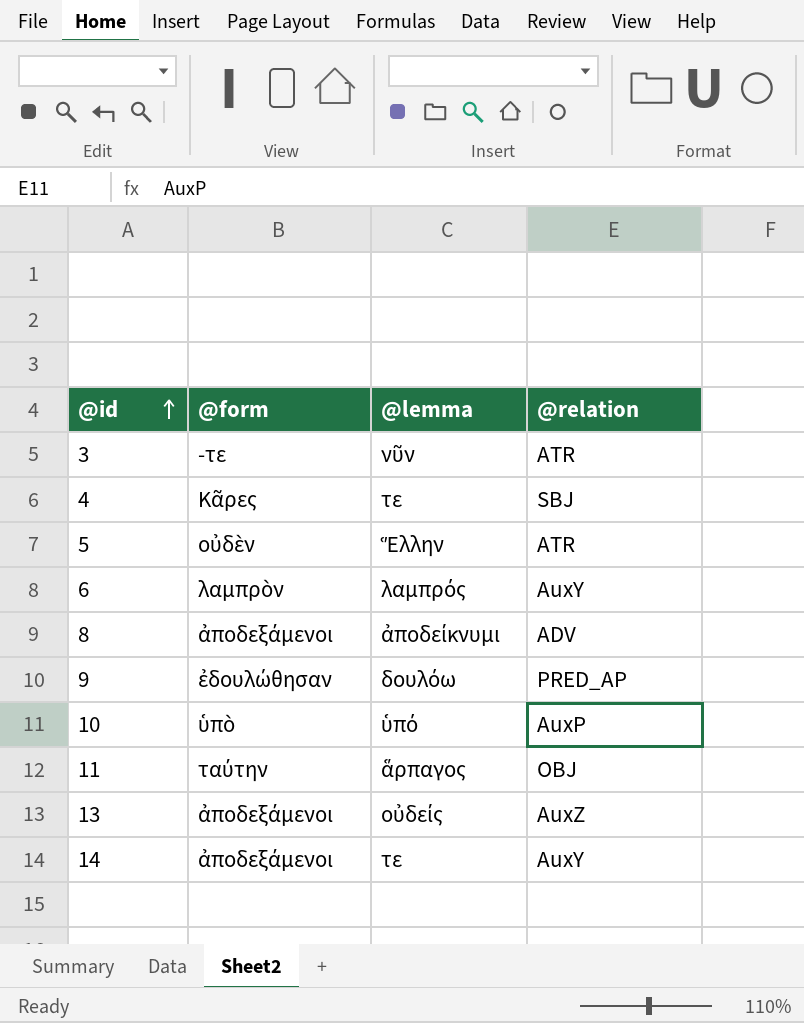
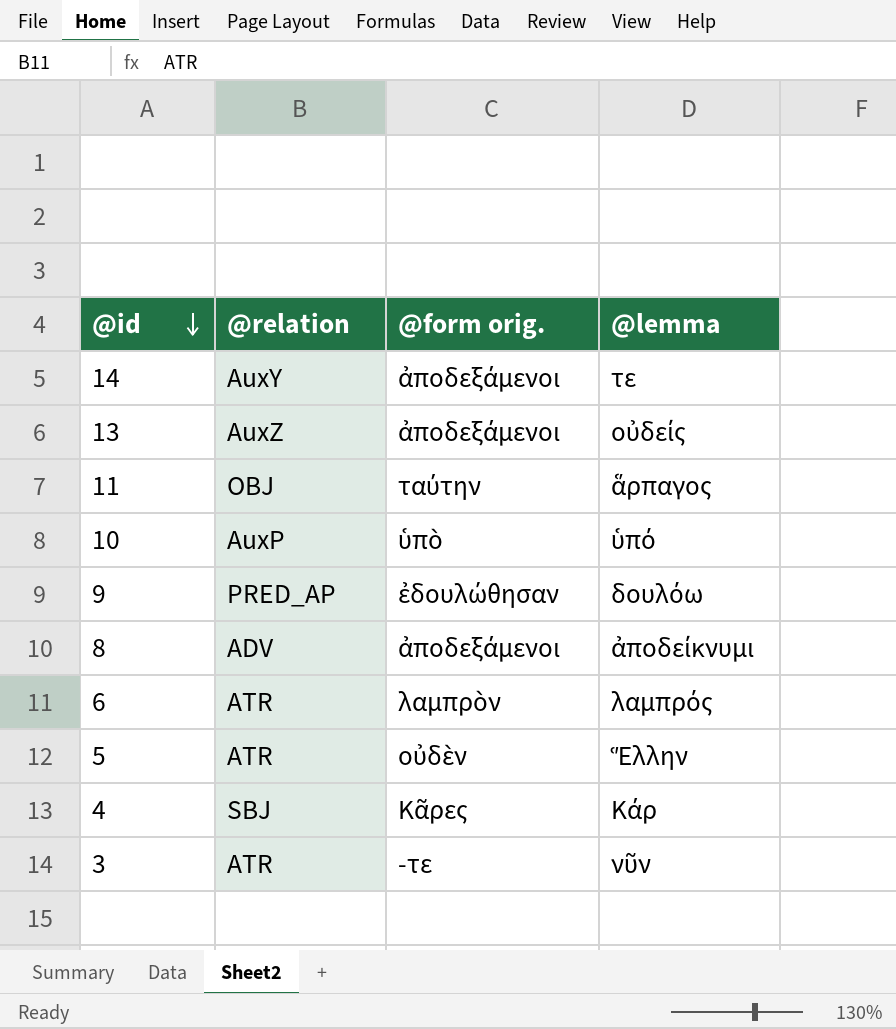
row order: @id ascending -> @id descending
column @relation | position: 4 -> 2
column name: @form -> @form orig.
6 | @relation: AuxY -> ATR
4 | @lemma: τε -> Κάρ

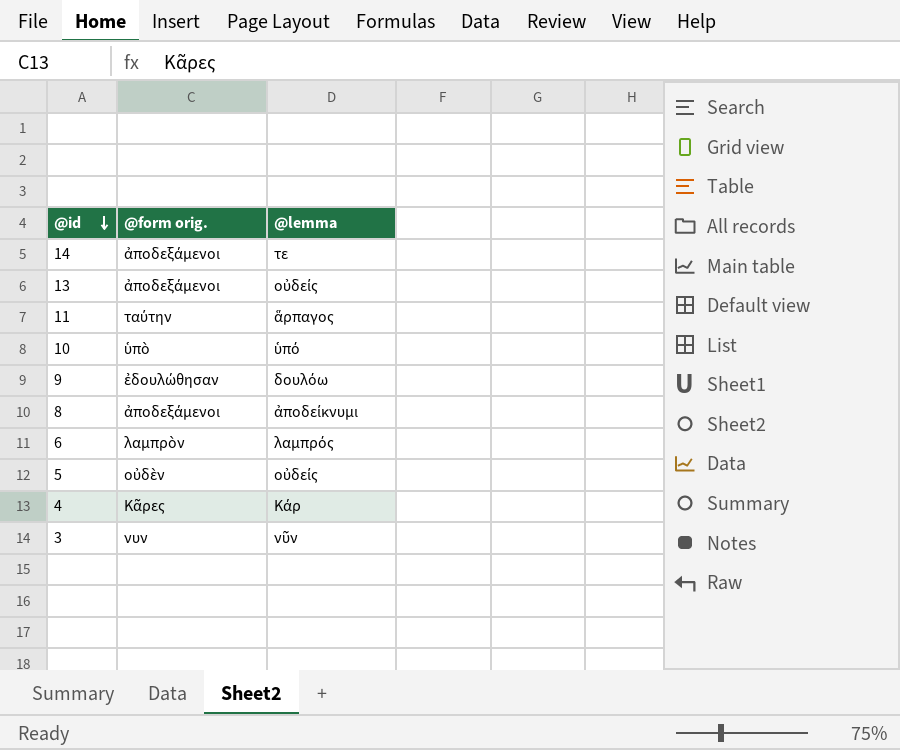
column @relation | position: 2 -> none
5 | @lemma: Ἕλλην -> οὐδείς
3 | @form orig.: -τε -> νυν

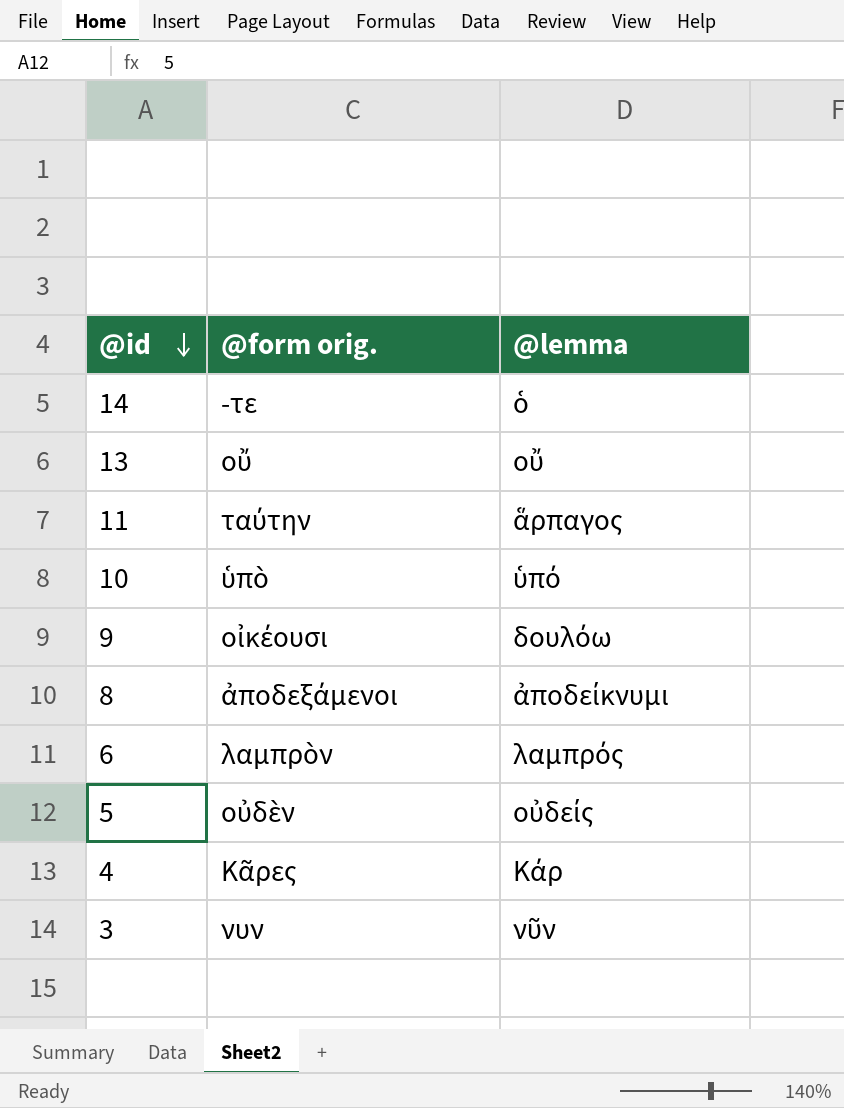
14 | @form orig.: ἀποδεξάμενοι -> -τε
14 | @lemma: τε -> ὁ
13 | @form orig.: ἀποδεξάμενοι -> οὔ
13 | @lemma: οὐδείς -> οὔ
9 | @form orig.: ἐδουλώθησαν -> οἰκέουσι

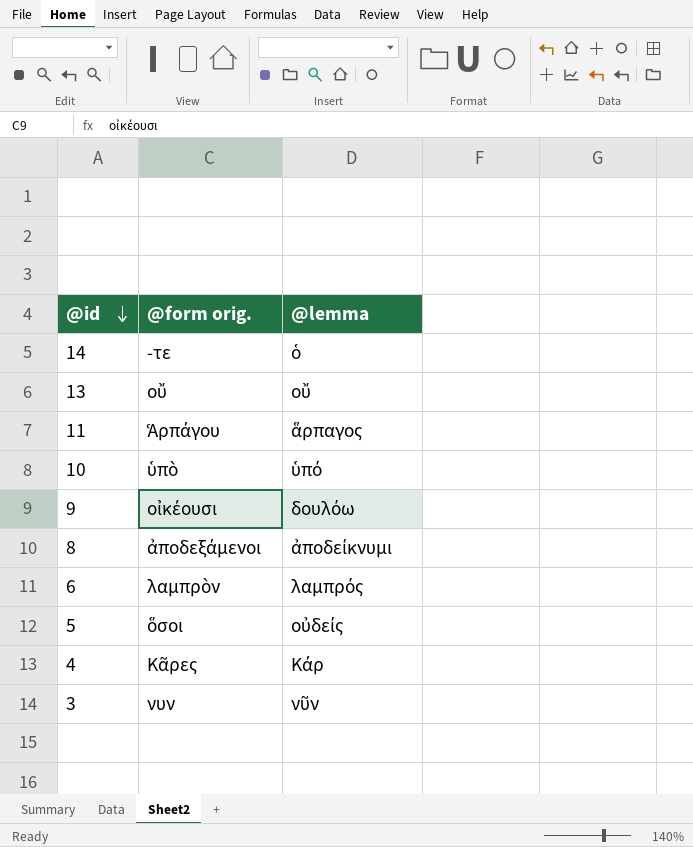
11 | @form orig.: ταύτην -> Ἁρπάγου
5 | @form orig.: οὐδὲν -> ὅσοι

